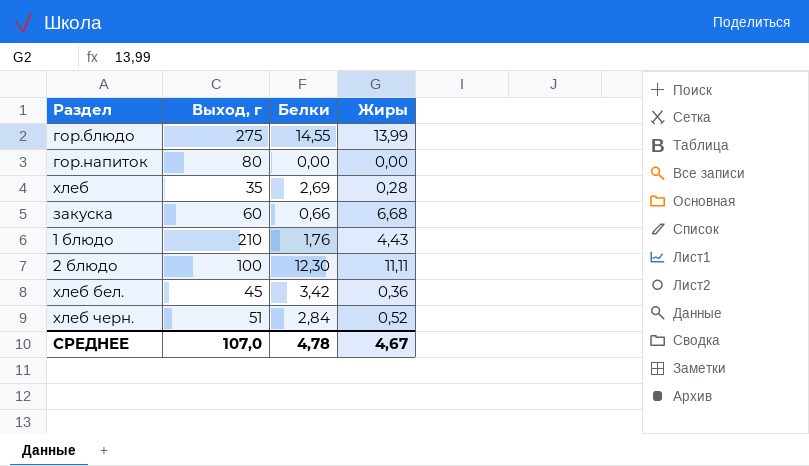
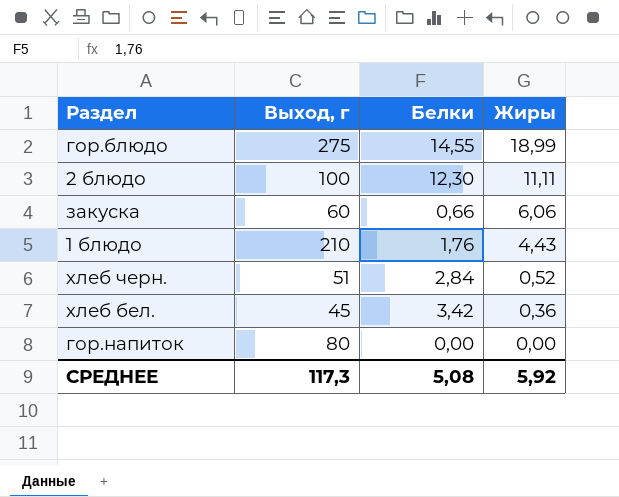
row order: none -> Жиры descending
row хлеб: 35 | 2,69 | 0,28 -> none
гор.блюдо | Жиры: 13,99 -> 18,99
закуска | Жиры: 6,68 -> 6,06
СРЕДНЕЕ | Выход, г: 107,0 -> 117,3
СРЕДНЕЕ | Белки: 4,78 -> 5,08
СРЕДНЕЕ | Жиры: 4,67 -> 5,92

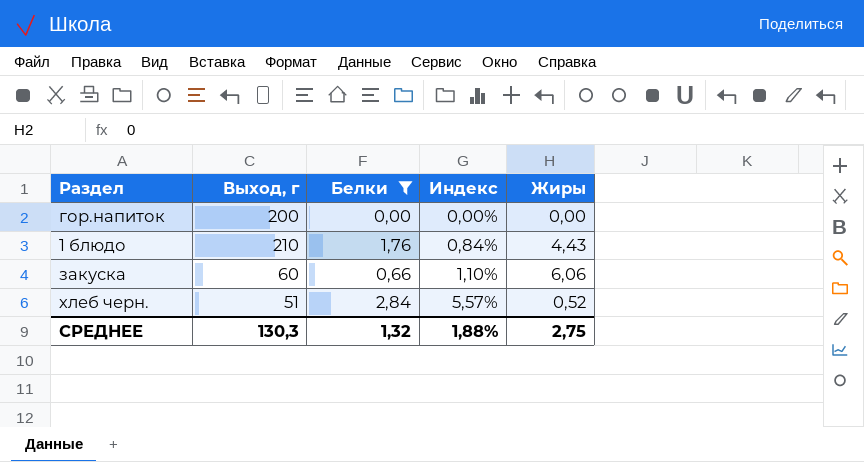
filter: none -> Белки <= 2,84
row order: Жиры descending -> Индекс ascending
column Индекс | formula: none -> [Белки] / [Выход, г]
гор.напиток | Выход, г: 80 -> 200
СРЕДНЕЕ | Выход, г: 117,3 -> 130,3
СРЕДНЕЕ | Белки: 5,08 -> 1,32
СРЕДНЕЕ | Жиры: 5,92 -> 2,75

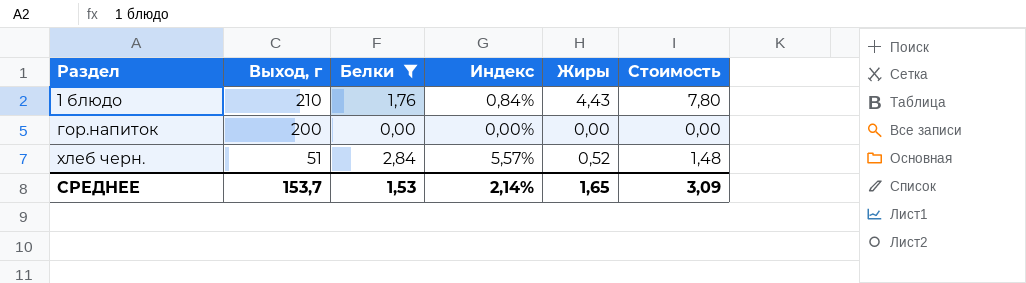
row order: Индекс ascending -> Раздел ascending
column Стоимость | formula: none -> [Белки] * [Жиры]
row закуска: 60 | 0,66 | 1,10% | 6,06 -> none
СРЕДНЕЕ | Выход, г: 130,3 -> 153,7
СРЕДНЕЕ | Белки: 1,32 -> 1,53
СРЕДНЕЕ | Индекс: 1,88% -> 2,14%
СРЕДНЕЕ | Жиры: 2,75 -> 1,65

